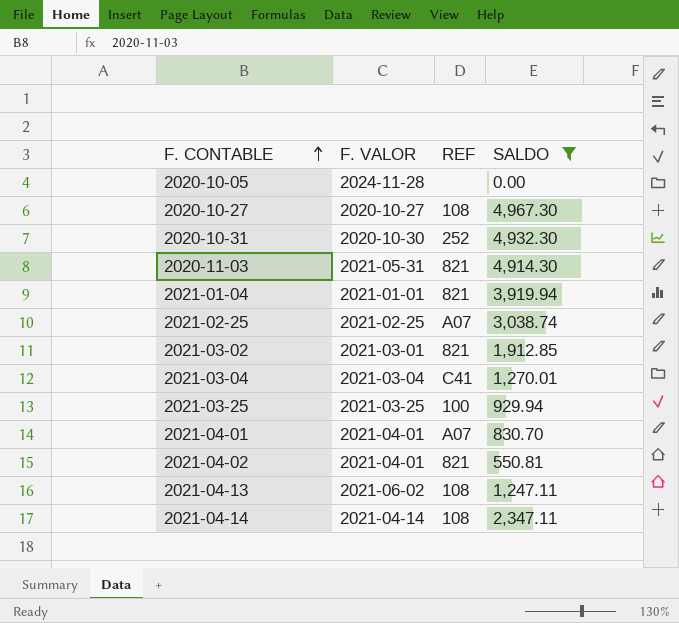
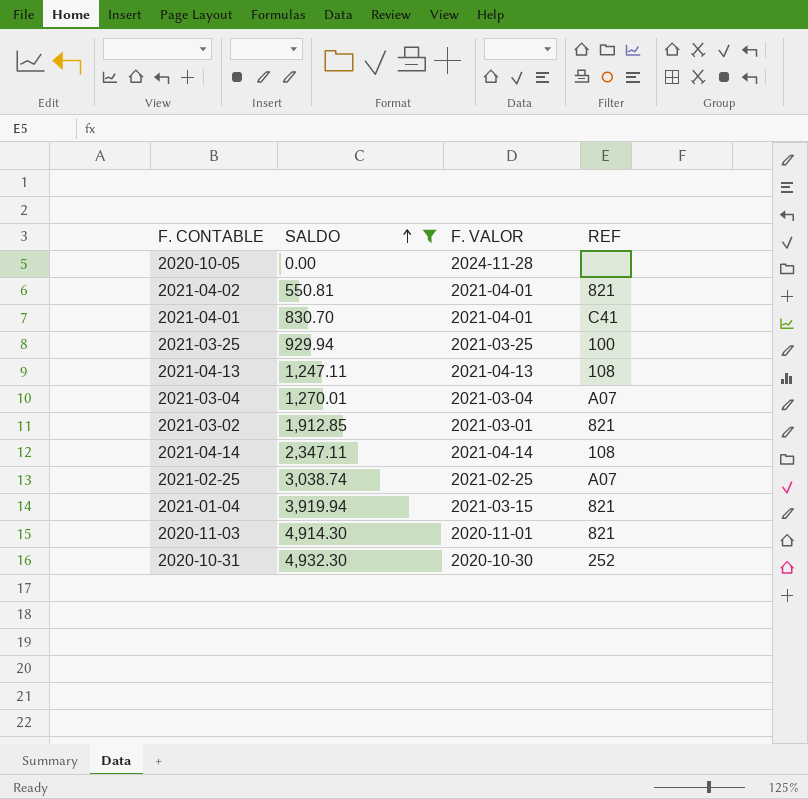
row order: F. CONTABLE ascending -> SALDO ascending
column SALDO | position: 4 -> 2
row 2020-10-27: 2020-10-27 | 108 | 4,967.30 -> none
2021-04-01 | REF: A07 -> C41
2021-04-13 | F. VALOR: 2021-06-02 -> 2021-04-13
2021-03-04 | REF: C41 -> A07
2021-01-04 | F. VALOR: 2021-01-01 -> 2021-03-15
2020-11-03 | F. VALOR: 2021-05-31 -> 2020-11-01

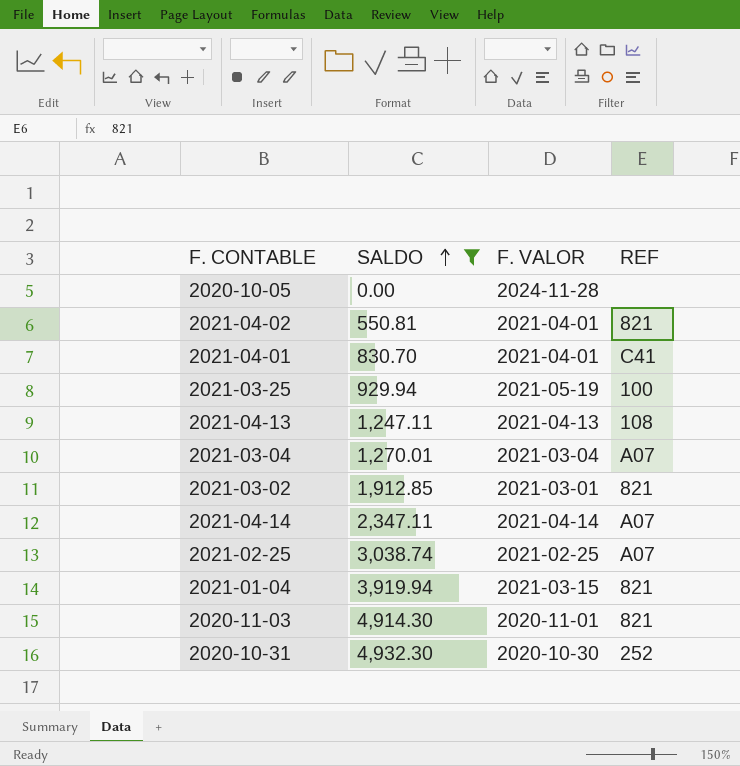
2021-03-25 | F. VALOR: 2021-03-25 -> 2021-05-19
2021-04-14 | REF: 108 -> A07

